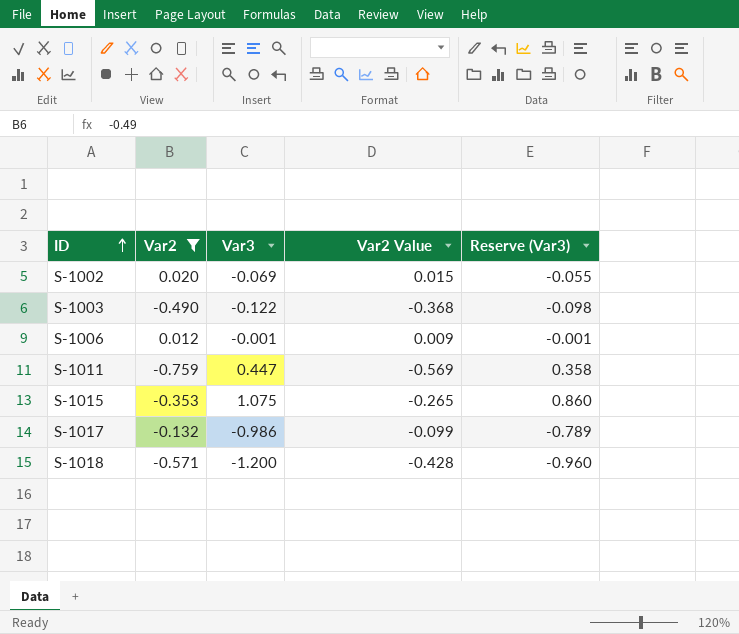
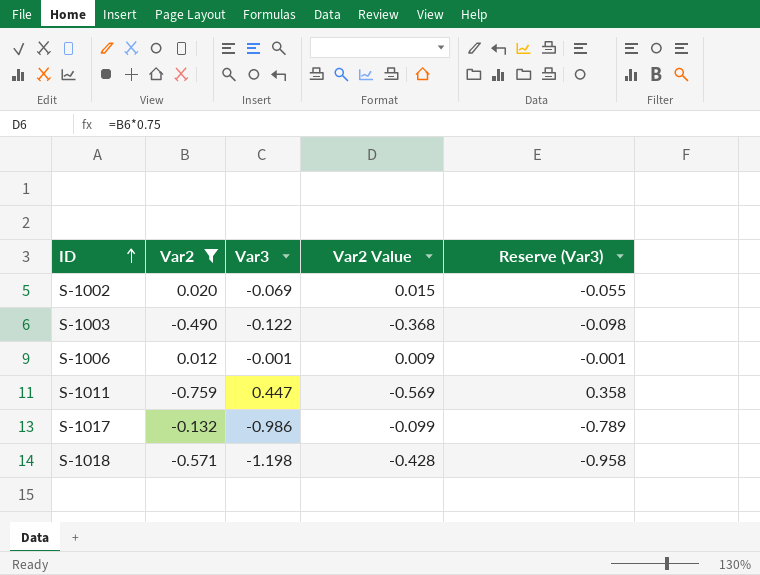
row S-1015: -0.353 | 1.075 | -0.265 | 0.860 -> none
S-1018 | Var3: -1.200 -> -1.198
S-1018 | Reserve (Var3): -0.960 -> -0.958

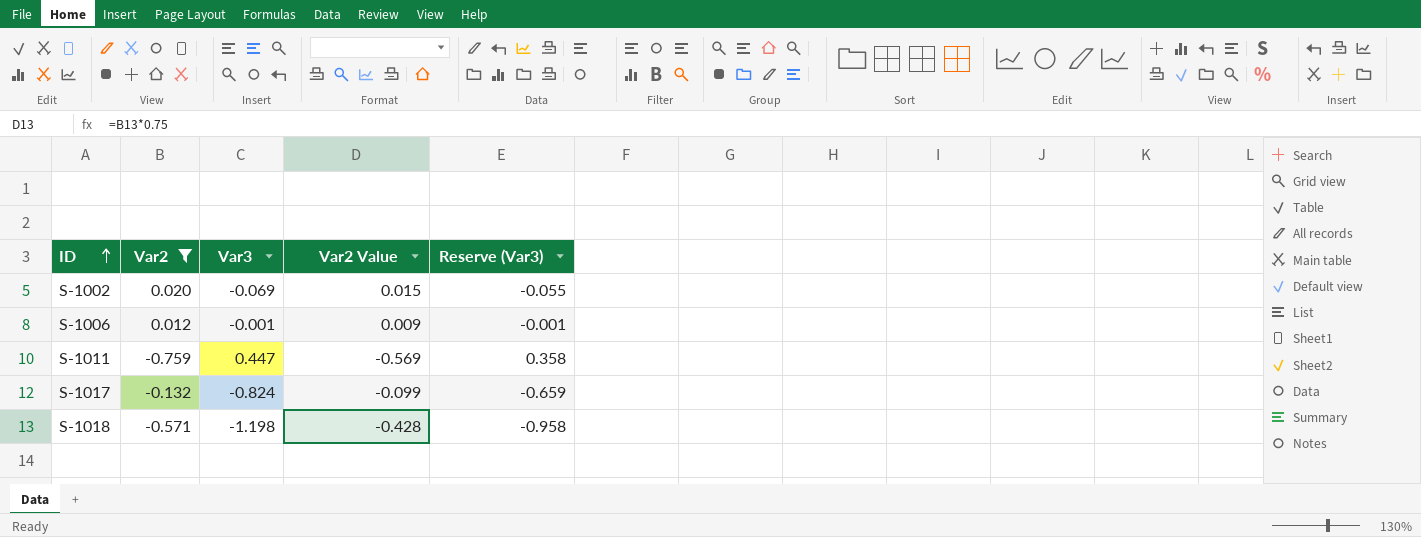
row S-1003: -0.490 | -0.122 | -0.368 | -0.098 -> none
S-1017 | Var3: -0.986 -> -0.824
S-1017 | Reserve (Var3): -0.789 -> -0.659

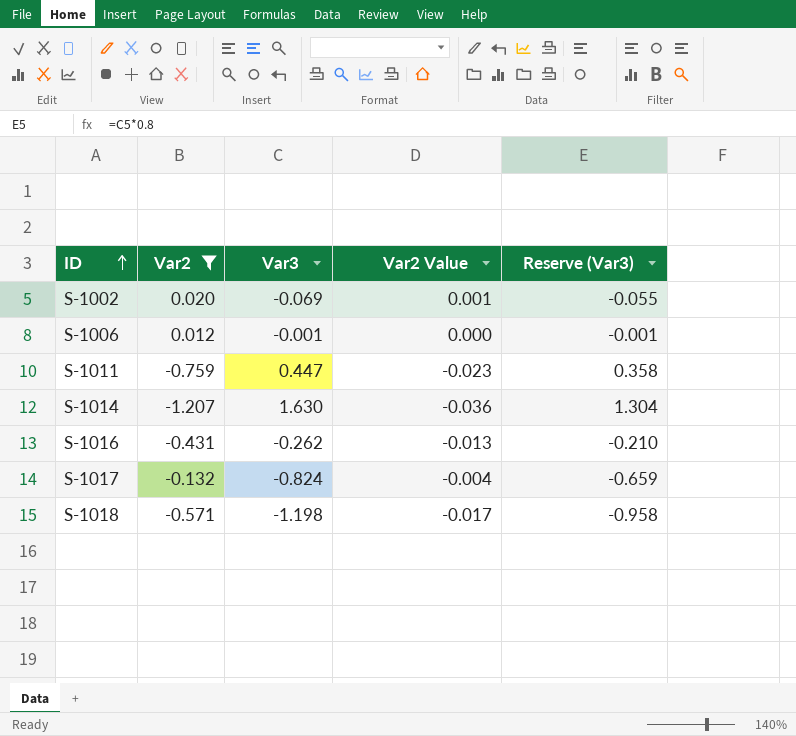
column Var2 Value | formula: [Var2] * 0.75 -> [Var2] * 0.03
row S-1014: none -> -1.207 | 1.630 | -0.036 | 1.304
row S-1016: none -> -0.431 | -0.262 | -0.013 | -0.210

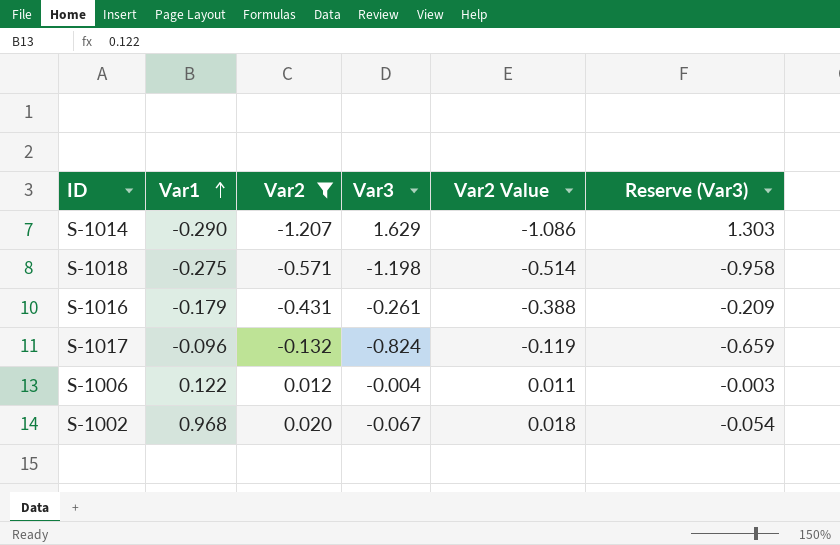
row order: ID ascending -> Var1 ascending
column Var1 | position: none -> 2
column Var2 Value | formula: [Var2] * 0.03 -> [Var2] * 0.9
row S-1011: -0.759 | 0.447 | -0.023 | 0.358 -> none
S-1014 | Var3: 1.630 -> 1.629
S-1014 | Reserve (Var3): 1.304 -> 1.303
S-1016 | Var3: -0.262 -> -0.261
S-1016 | Reserve (Var3): -0.210 -> -0.209
S-1006 | Var3: -0.001 -> -0.004
S-1006 | Reserve (Var3): -0.001 -> -0.003
S-1002 | Var3: -0.069 -> -0.067
S-1002 | Reserve (Var3): -0.055 -> -0.054

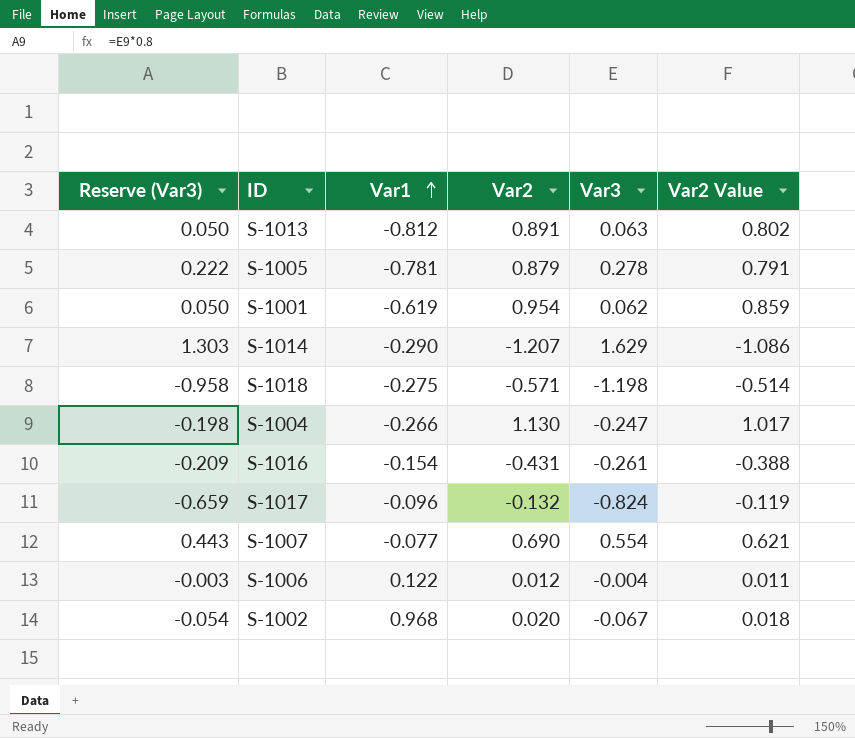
filter: Var2 <= 0.020 -> none
column Reserve (Var3) | position: 6 -> 1
S-1016 | Var1: -0.179 -> -0.154

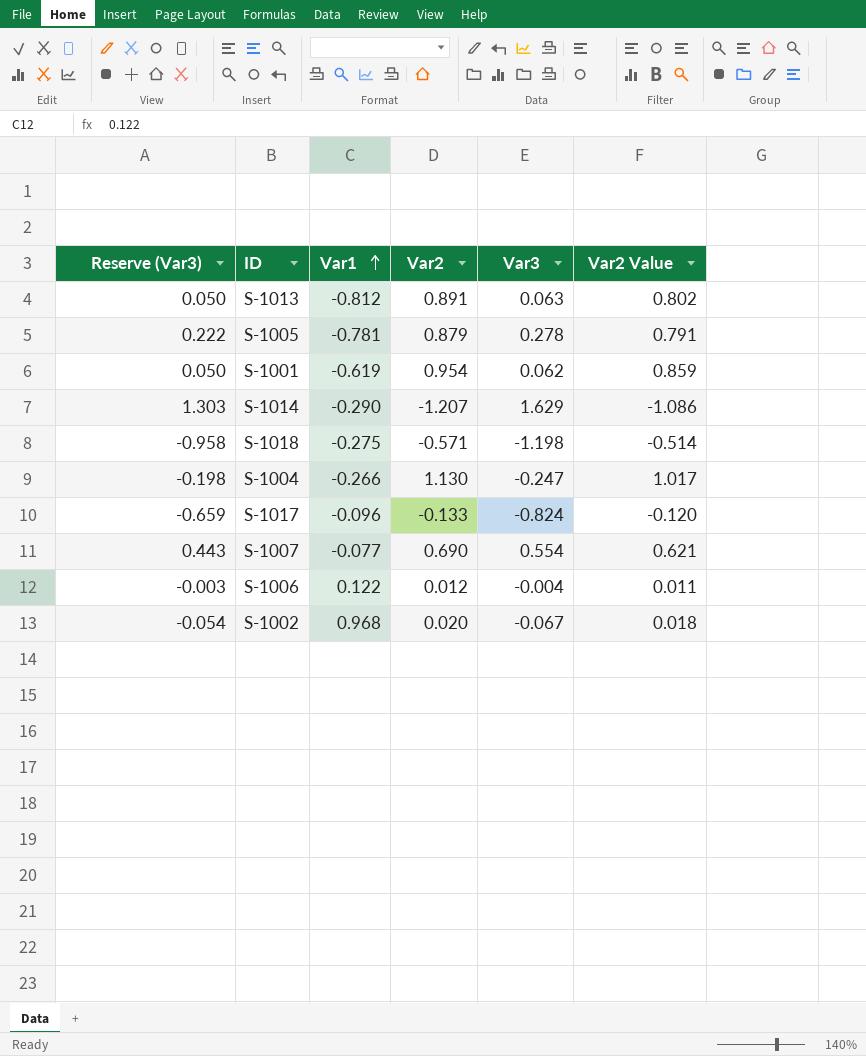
row S-1016: -0.209 | -0.154 | -0.431 | -0.261 | -0.388 -> none
S-1017 | Var2: -0.132 -> -0.133
S-1017 | Var2 Value: -0.119 -> -0.120

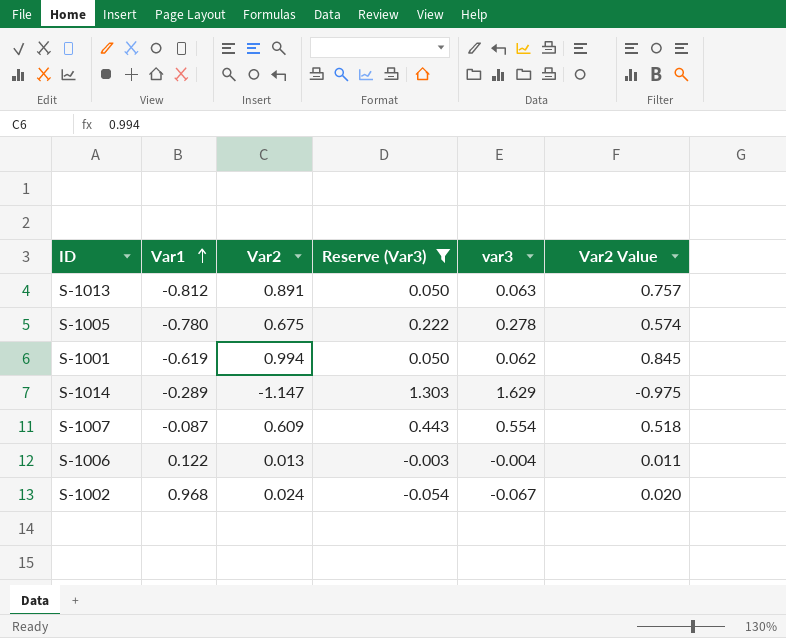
filter: none -> Reserve (Var3) >= -0.054
column Reserve (Var3) | position: 1 -> 4
column name: Var3 -> var3
column Var2 Value | formula: [Var2] * 0.9 -> [Var2] * 0.85
S-1005 | Var1: -0.781 -> -0.780
S-1005 | Var2: 0.879 -> 0.675
S-1001 | Var2: 0.954 -> 0.994
S-1014 | Var1: -0.290 -> -0.289
S-1014 | Var2: -1.207 -> -1.147
S-1007 | Var1: -0.077 -> -0.087
S-1007 | Var2: 0.690 -> 0.609
S-1006 | Var2: 0.012 -> 0.013
S-1002 | Var2: 0.020 -> 0.024

